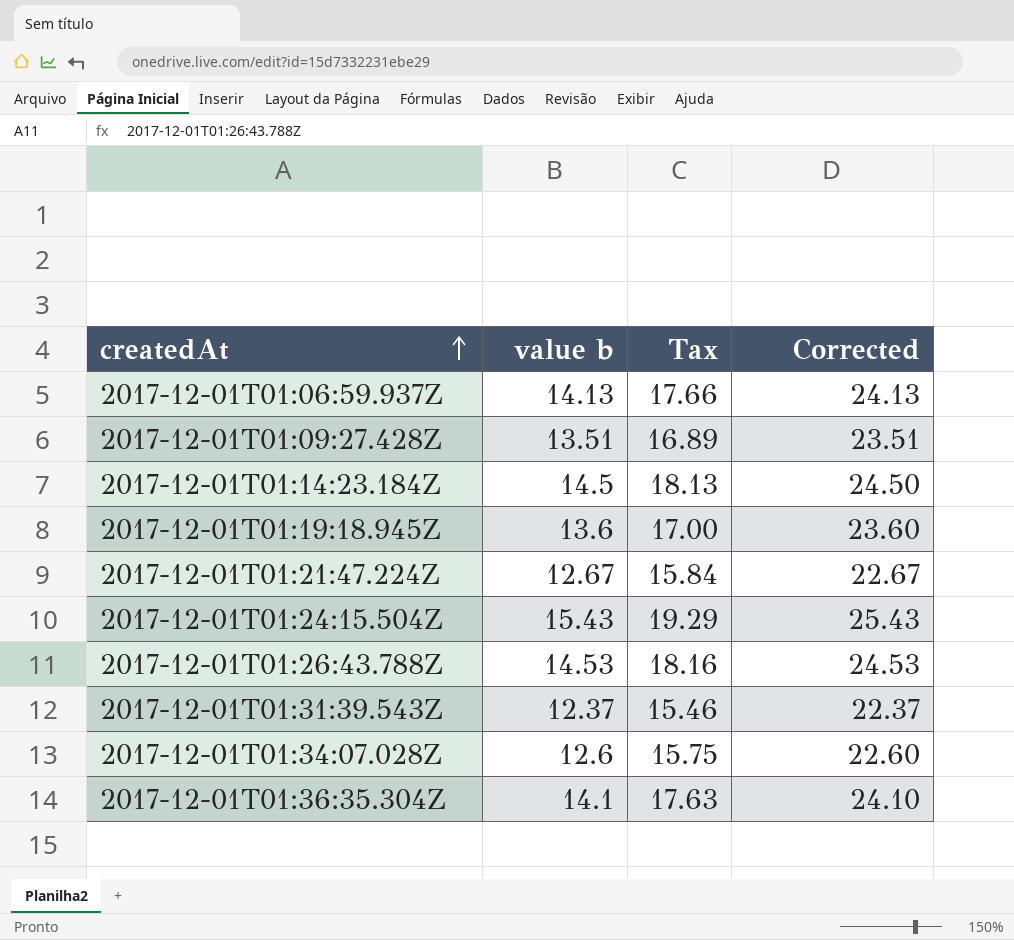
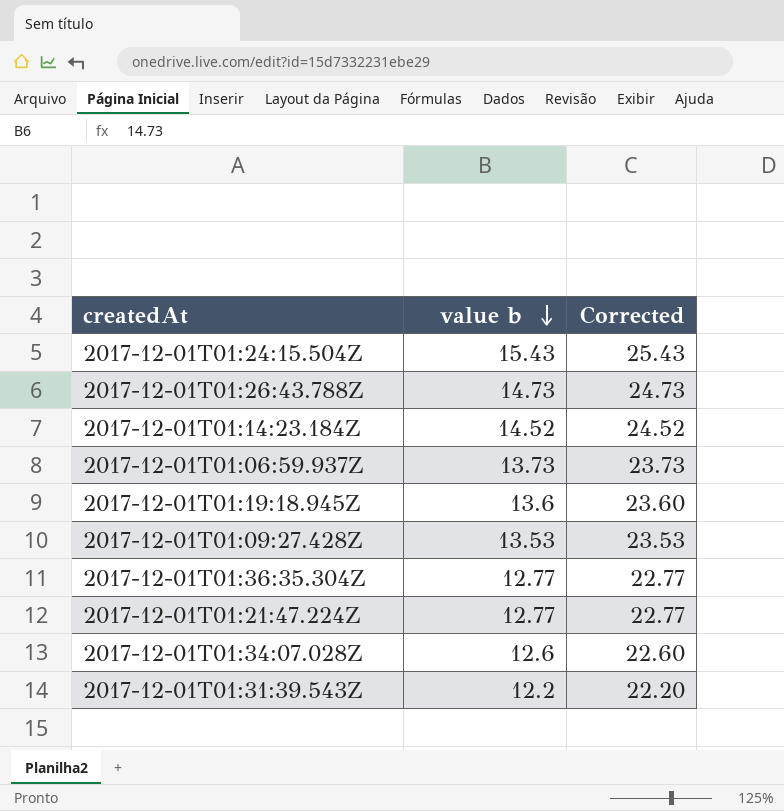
row order: createdAt ascending -> value b descending
column Tax | formula: [value b] * 1.25 -> none
2017-12-01T01:26:43.788Z | value b: 14.53 -> 14.73
2017-12-01T01:26:43.788Z | Corrected: 24.53 -> 24.73
2017-12-01T01:14:23.184Z | value b: 14.5 -> 14.52
2017-12-01T01:14:23.184Z | Corrected: 24.50 -> 24.52
2017-12-01T01:06:59.937Z | value b: 14.13 -> 13.73
2017-12-01T01:06:59.937Z | Corrected: 24.13 -> 23.73
2017-12-01T01:09:27.428Z | value b: 13.51 -> 13.53
2017-12-01T01:09:27.428Z | Corrected: 23.51 -> 23.53
2017-12-01T01:36:35.304Z | value b: 14.1 -> 12.77
2017-12-01T01:36:35.304Z | Corrected: 24.10 -> 22.77
2017-12-01T01:21:47.224Z | value b: 12.67 -> 12.77
2017-12-01T01:21:47.224Z | Corrected: 22.67 -> 22.77
2017-12-01T01:31:39.543Z | value b: 12.37 -> 12.2
2017-12-01T01:31:39.543Z | Corrected: 22.37 -> 22.20

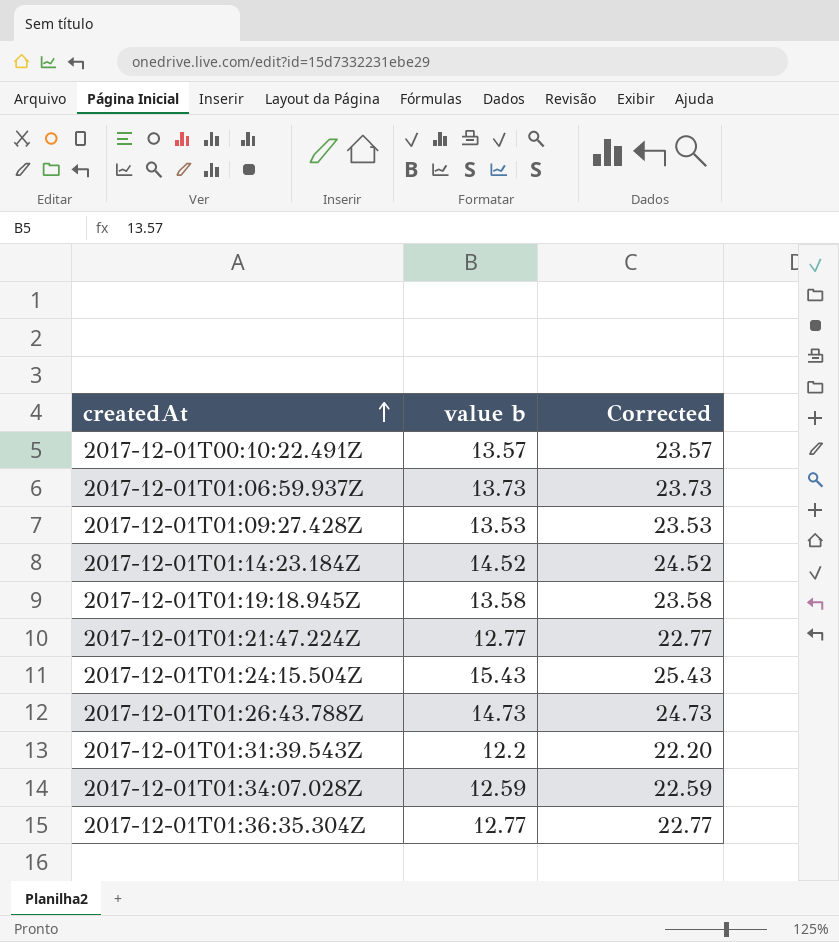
row order: value b descending -> createdAt ascending
row 2017-12-01T00:10:22.491Z: none -> 13.57 | 23.57
2017-12-01T01:19:18.945Z | value b: 13.6 -> 13.58
2017-12-01T01:19:18.945Z | Corrected: 23.60 -> 23.58
2017-12-01T01:34:07.028Z | value b: 12.6 -> 12.59
2017-12-01T01:34:07.028Z | Corrected: 22.60 -> 22.59

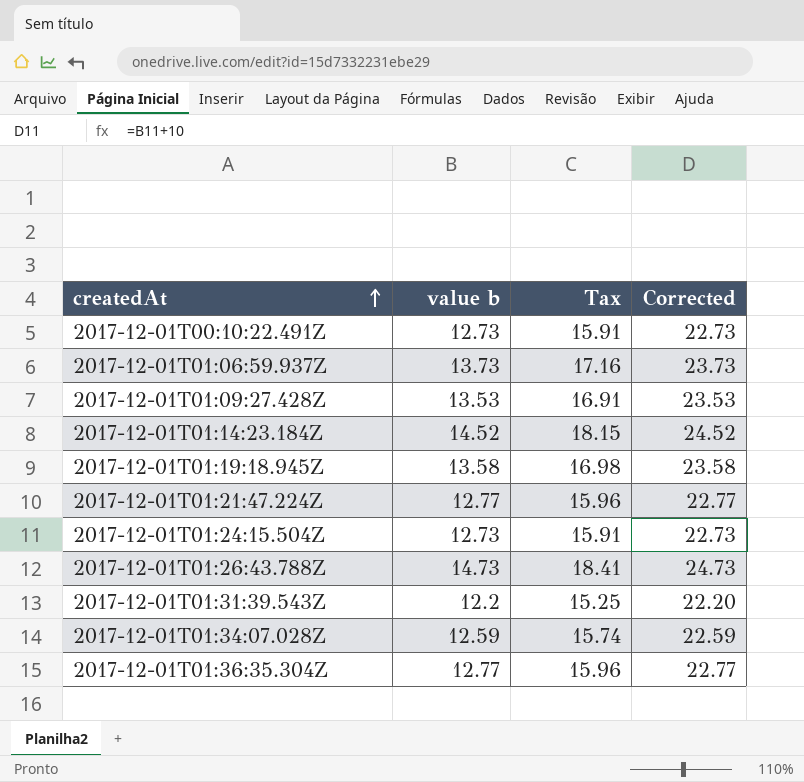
column Tax | formula: none -> [value b] * 1.25
2017-12-01T00:10:22.491Z | value b: 13.57 -> 12.73
2017-12-01T00:10:22.491Z | Corrected: 23.57 -> 22.73
2017-12-01T01:24:15.504Z | value b: 15.43 -> 12.73
2017-12-01T01:24:15.504Z | Corrected: 25.43 -> 22.73

